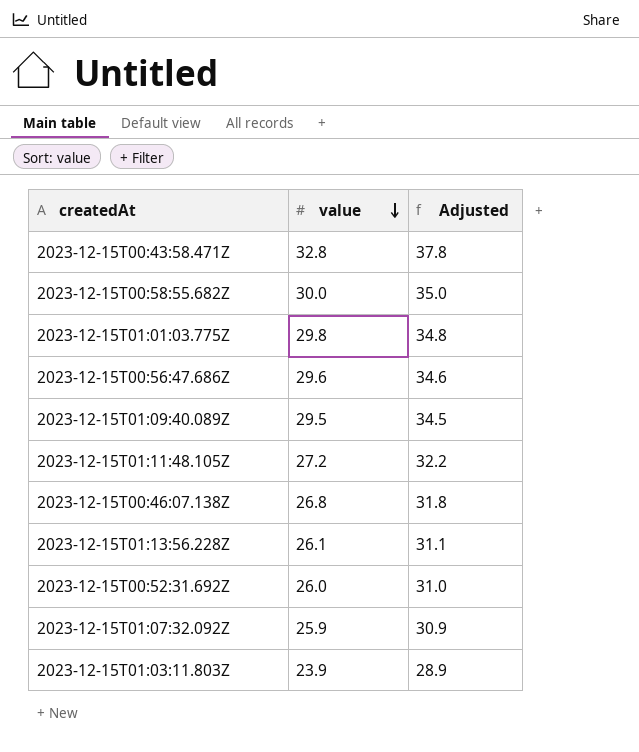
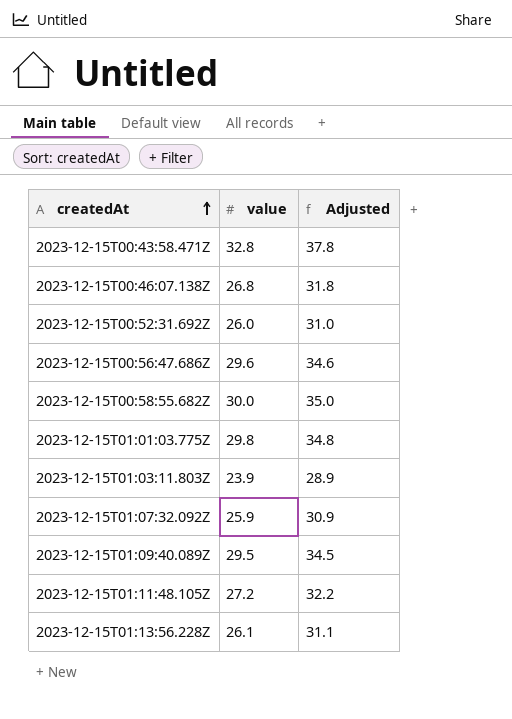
row order: value descending -> createdAt ascending

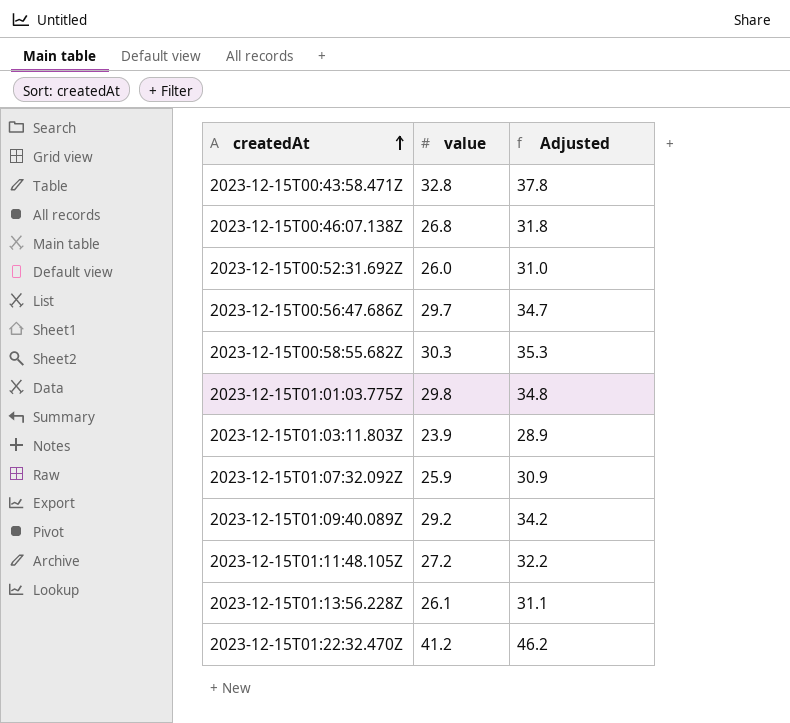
2023-12-15T00:56:47.686Z | value: 29.6 -> 29.7
2023-12-15T00:56:47.686Z | Adjusted: 34.6 -> 34.7
2023-12-15T00:58:55.682Z | value: 30.0 -> 30.3
2023-12-15T00:58:55.682Z | Adjusted: 35.0 -> 35.3
2023-12-15T01:09:40.089Z | value: 29.5 -> 29.2
2023-12-15T01:09:40.089Z | Adjusted: 34.5 -> 34.2
row 2023-12-15T01:22:32.470Z: none -> 41.2 | 46.2

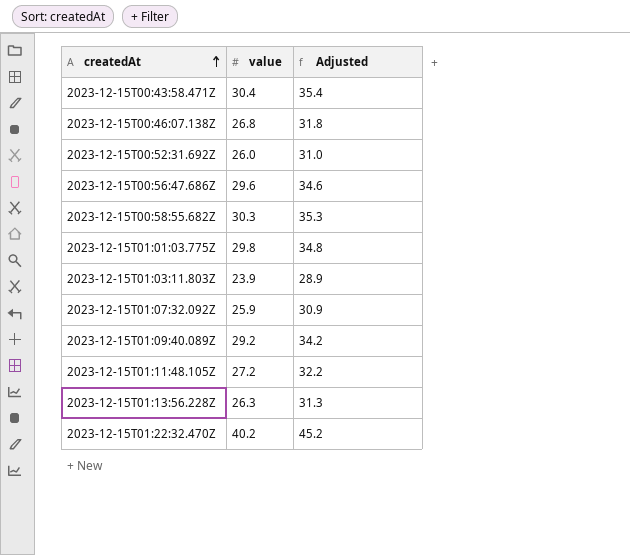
2023-12-15T00:43:58.471Z | value: 32.8 -> 30.4
2023-12-15T00:43:58.471Z | Adjusted: 37.8 -> 35.4
2023-12-15T00:56:47.686Z | value: 29.7 -> 29.6
2023-12-15T00:56:47.686Z | Adjusted: 34.7 -> 34.6
2023-12-15T01:13:56.228Z | value: 26.1 -> 26.3
2023-12-15T01:13:56.228Z | Adjusted: 31.1 -> 31.3
2023-12-15T01:22:32.470Z | value: 41.2 -> 40.2
2023-12-15T01:22:32.470Z | Adjusted: 46.2 -> 45.2

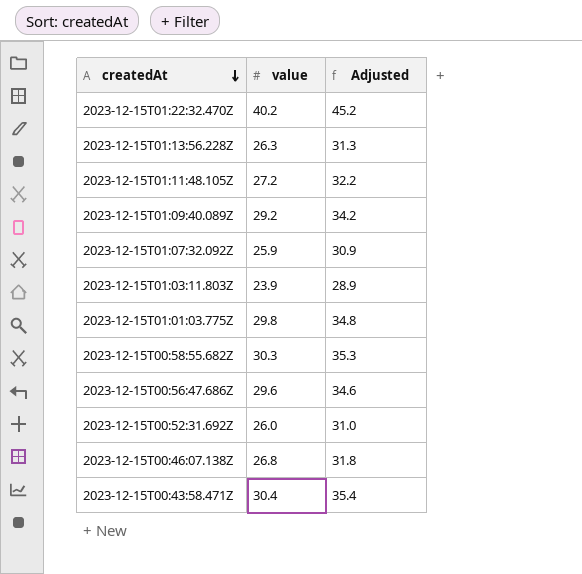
row order: createdAt ascending -> createdAt descending

